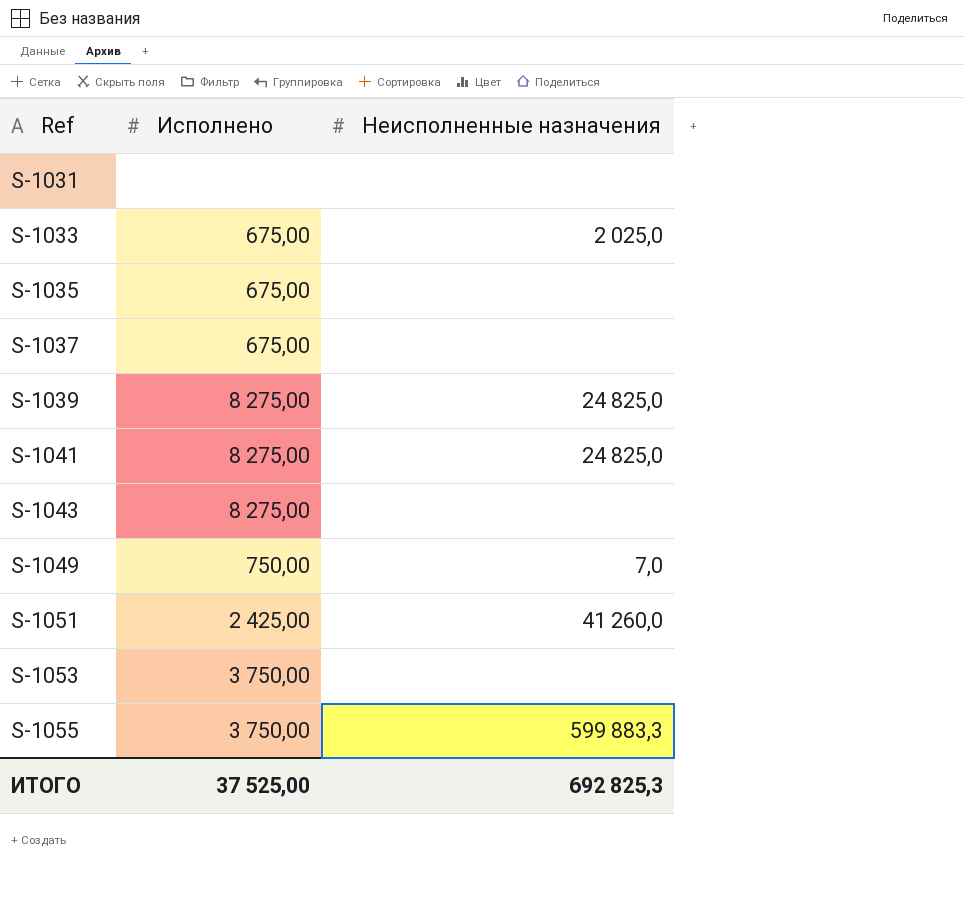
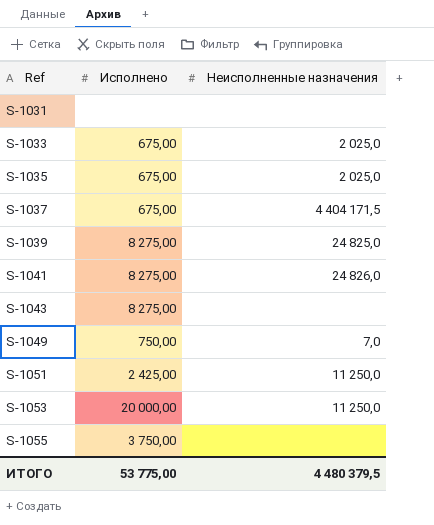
S-1035 | Неисполненные назначения: none -> 2 025,0
S-1037 | Неисполненные назначения: none -> 4 404 171,5
S-1041 | Неисполненные назначения: 24 825,0 -> 24 826,0
S-1051 | Неисполненные назначения: 41 260,0 -> 11 250,0
S-1053 | Исполнено: 3 750,00 -> 20 000,00
S-1053 | Неисполненные назначения: none -> 11 250,0
S-1055 | Неисполненные назначения: 599 883,3 -> none
ИТОГО | Исполнено: 37 525,00 -> 53 775,00
ИТОГО | Неисполненные назначения: 692 825,3 -> 4 480 379,5

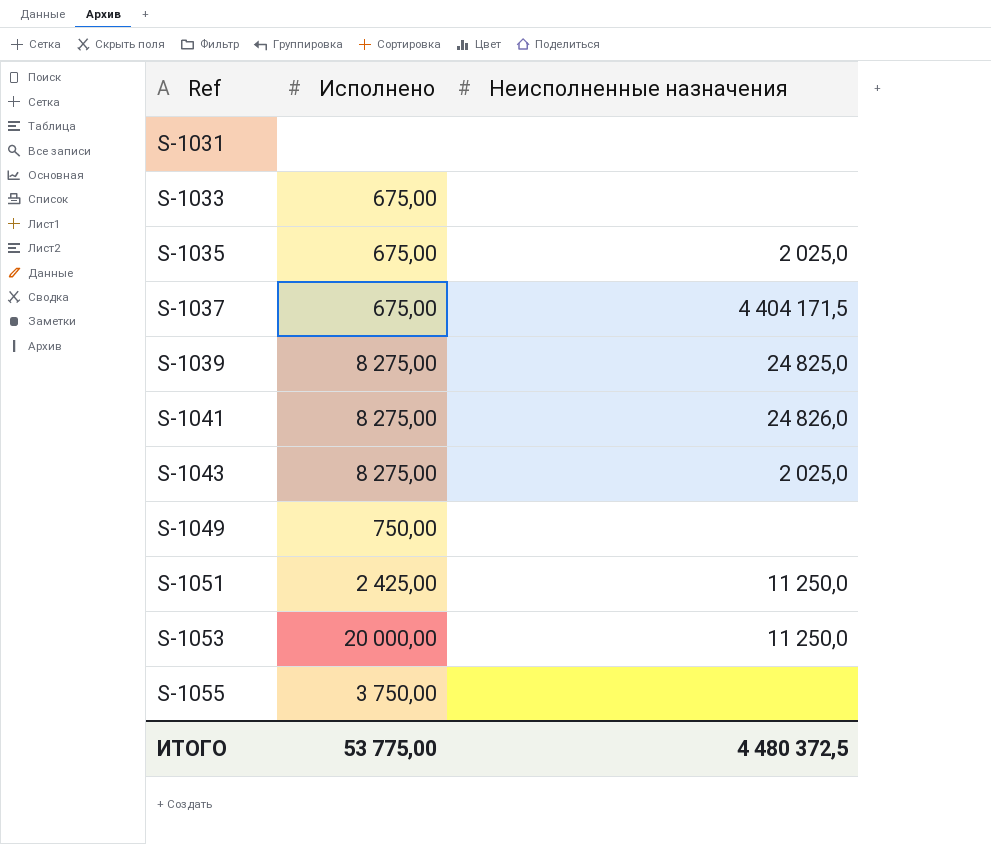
S-1033 | Неисполненные назначения: 2 025,0 -> none
S-1043 | Неисполненные назначения: none -> 2 025,0
S-1049 | Неисполненные назначения: 7,0 -> none
ИТОГО | Неисполненные назначения: 4 480 379,5 -> 4 480 372,5

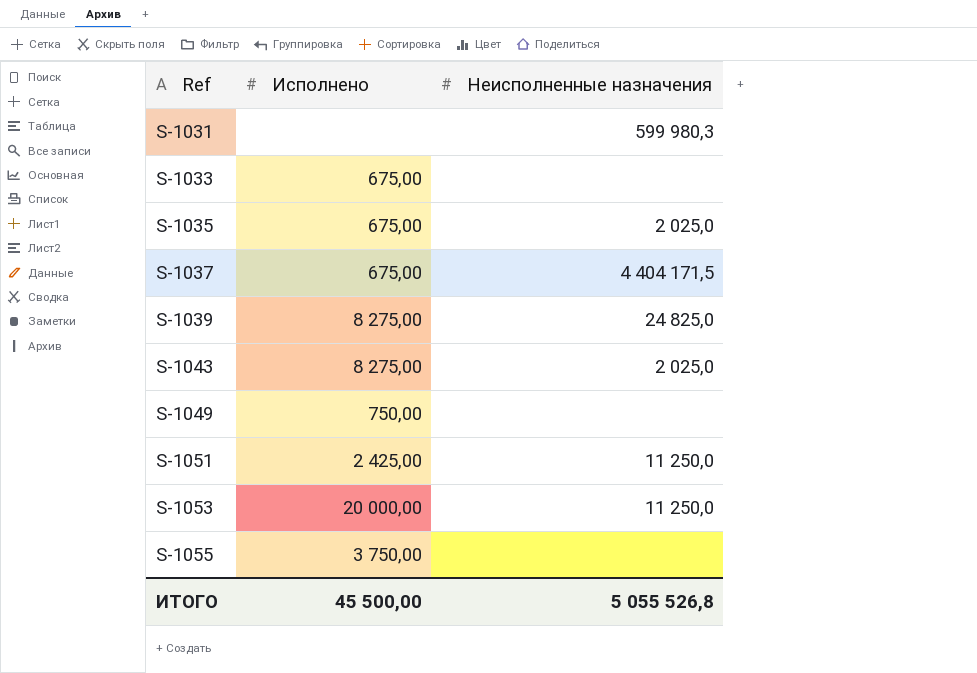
row S-1041: 8 275,00 | 24 826,0 -> none
S-1031 | Неисполненные назначения: none -> 599 980,3
ИТОГО | Исполнено: 53 775,00 -> 45 500,00
ИТОГО | Неисполненные назначения: 4 480 372,5 -> 5 055 526,8

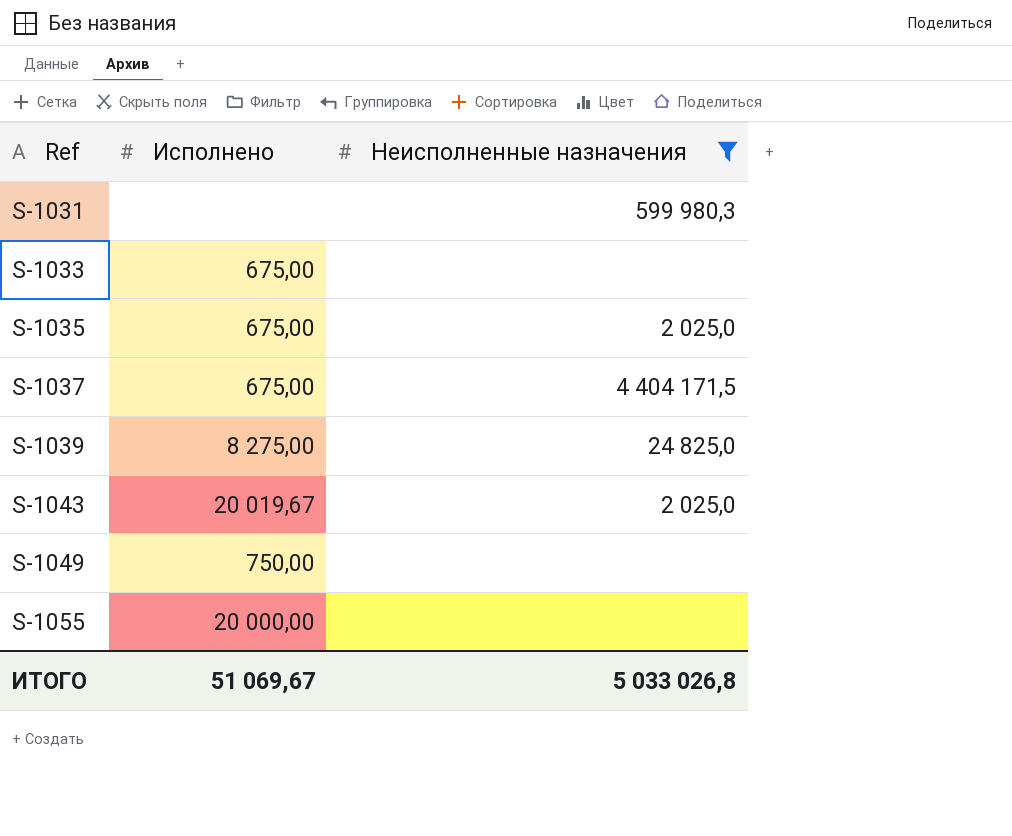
filter: none -> Неисполненные назначения != 11 250,0
S-1043 | Исполнено: 8 275,00 -> 20 019,67
S-1055 | Исполнено: 3 750,00 -> 20 000,00
ИТОГО | Исполнено: 45 500,00 -> 51 069,67
ИТОГО | Неисполненные назначения: 5 055 526,8 -> 5 033 026,8

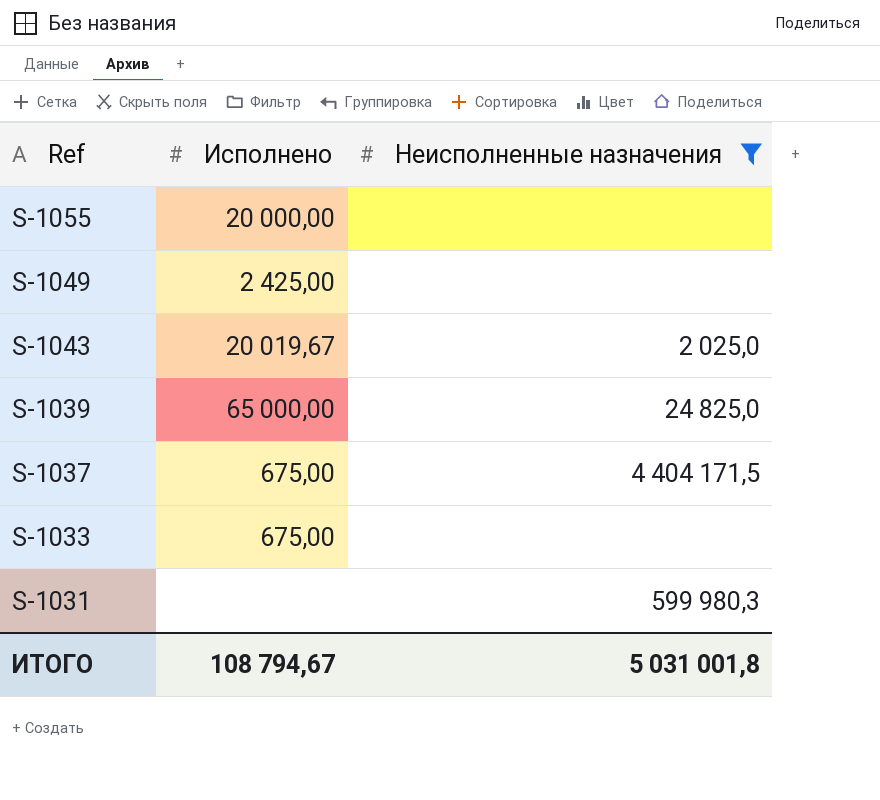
row order: Ref ascending -> Ref descending
row S-1035: 675,00 | 2 025,0 -> none
S-1049 | Исполнено: 750,00 -> 2 425,00
S-1039 | Исполнено: 8 275,00 -> 65 000,00
ИТОГО | Исполнено: 51 069,67 -> 108 794,67
ИТОГО | Неисполненные назначения: 5 033 026,8 -> 5 031 001,8

